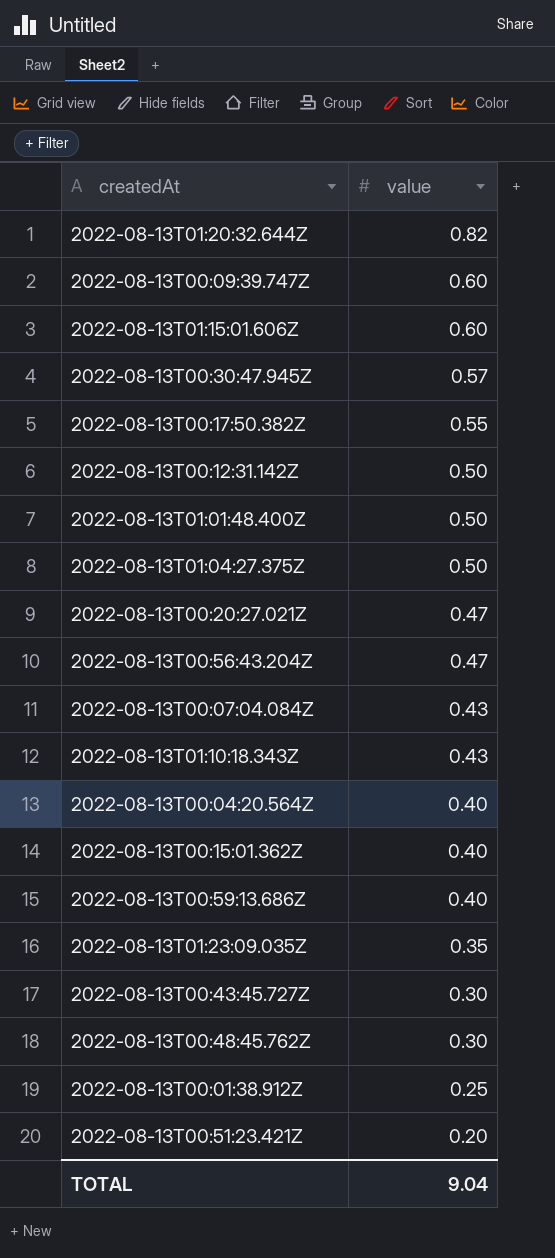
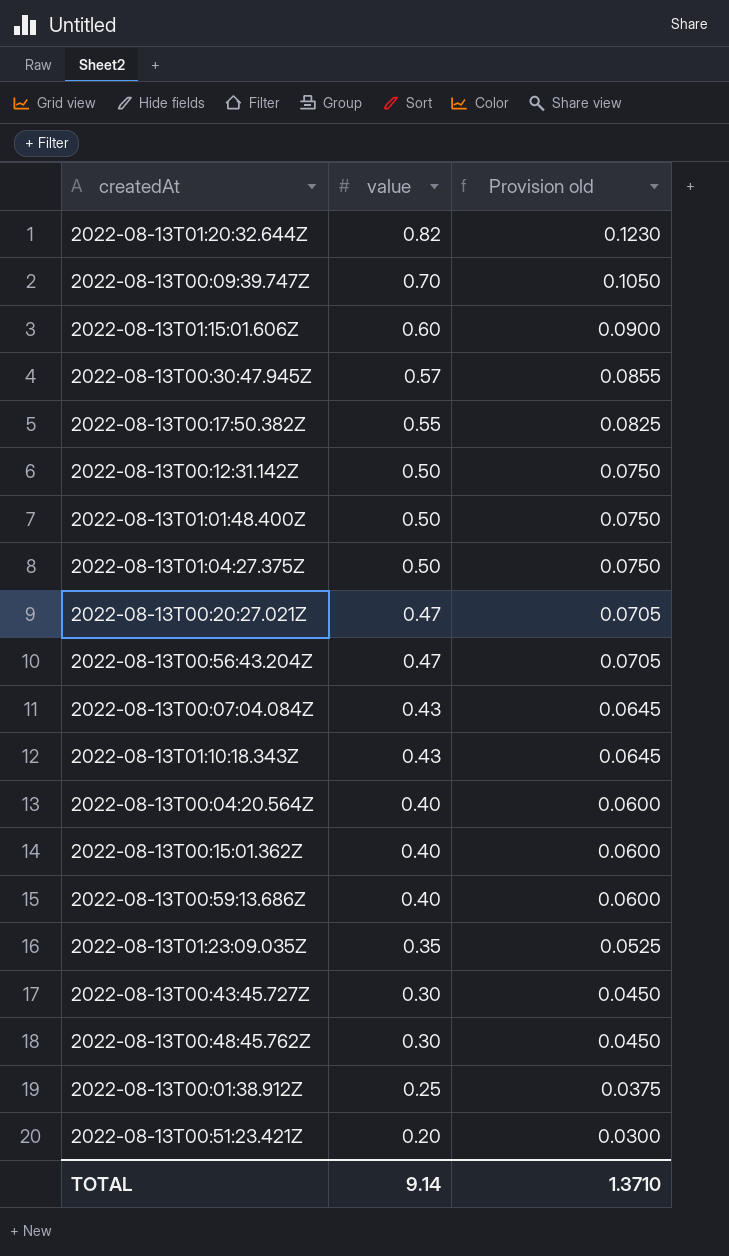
column Provision old | formula: none -> [value] * 0.15
2022-08-13T00:09:39.747Z | value: 0.60 -> 0.70
TOTAL | value: 9.04 -> 9.14

